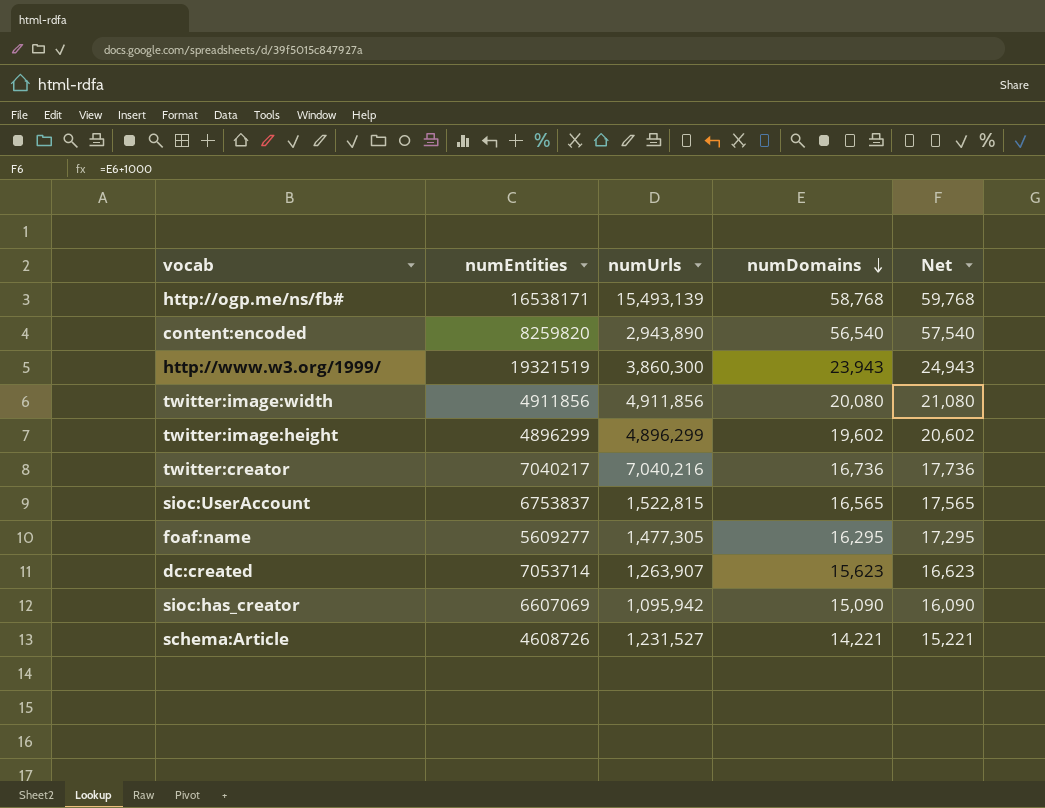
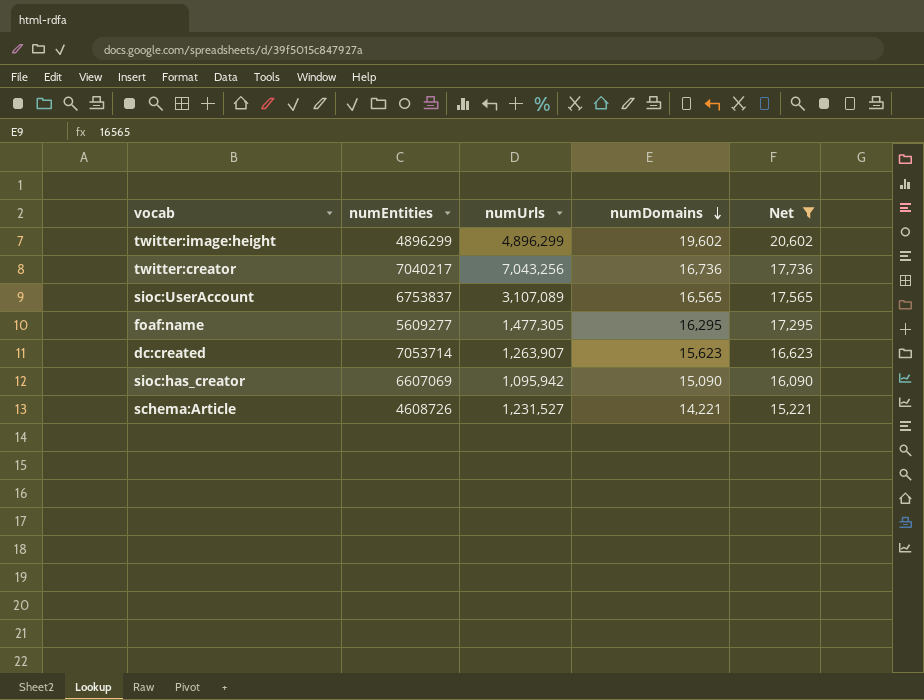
filter: none -> Net <= 20,602
twitter:creator | numUrls: 7,040,216 -> 7,043,256
sioc:UserAccount | numUrls: 1,522,815 -> 3,107,089

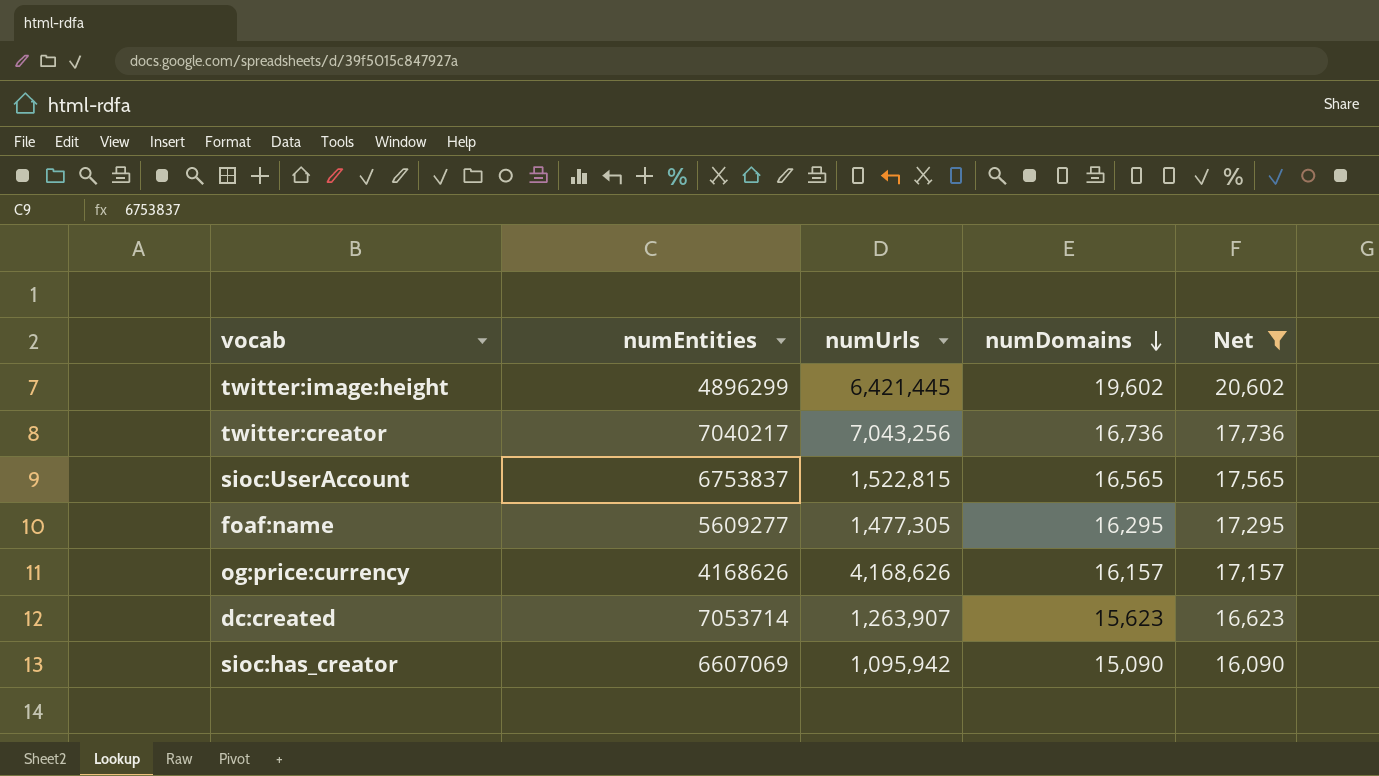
row schema:Article: 4608726 | 1,231,527 | 14,221 | 15,221 -> none
twitter:image:height | numUrls: 4,896,299 -> 6,421,445
sioc:UserAccount | numUrls: 3,107,089 -> 1,522,815
row og:price:currency: none -> 4168626 | 4,168,626 | 16,157 | 17,157

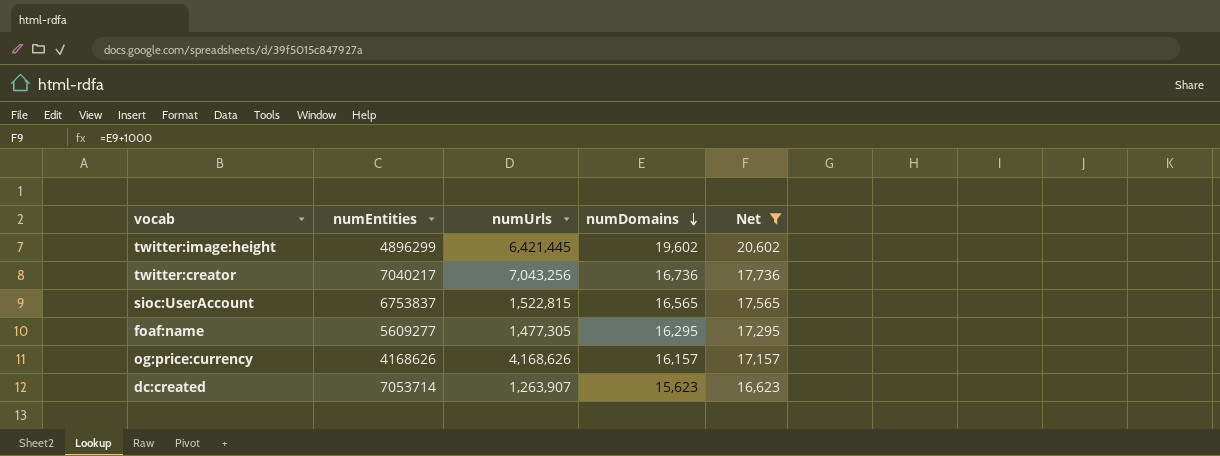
row sioc:has_creator: 6607069 | 1,095,942 | 15,090 | 16,090 -> none

